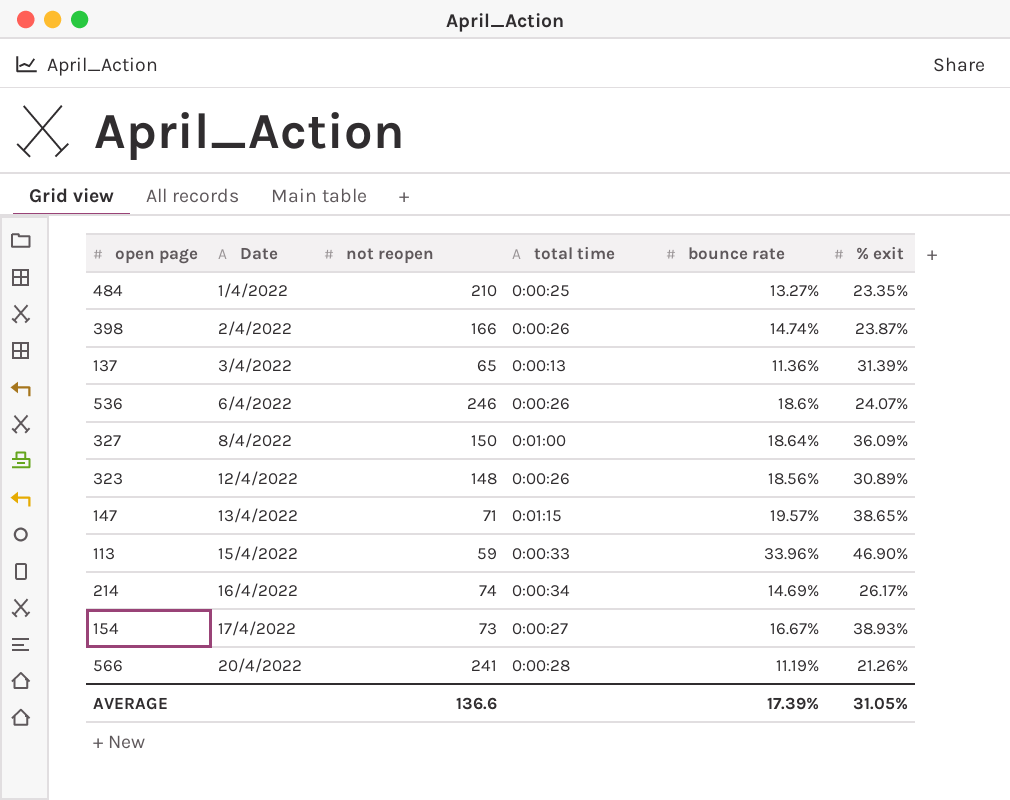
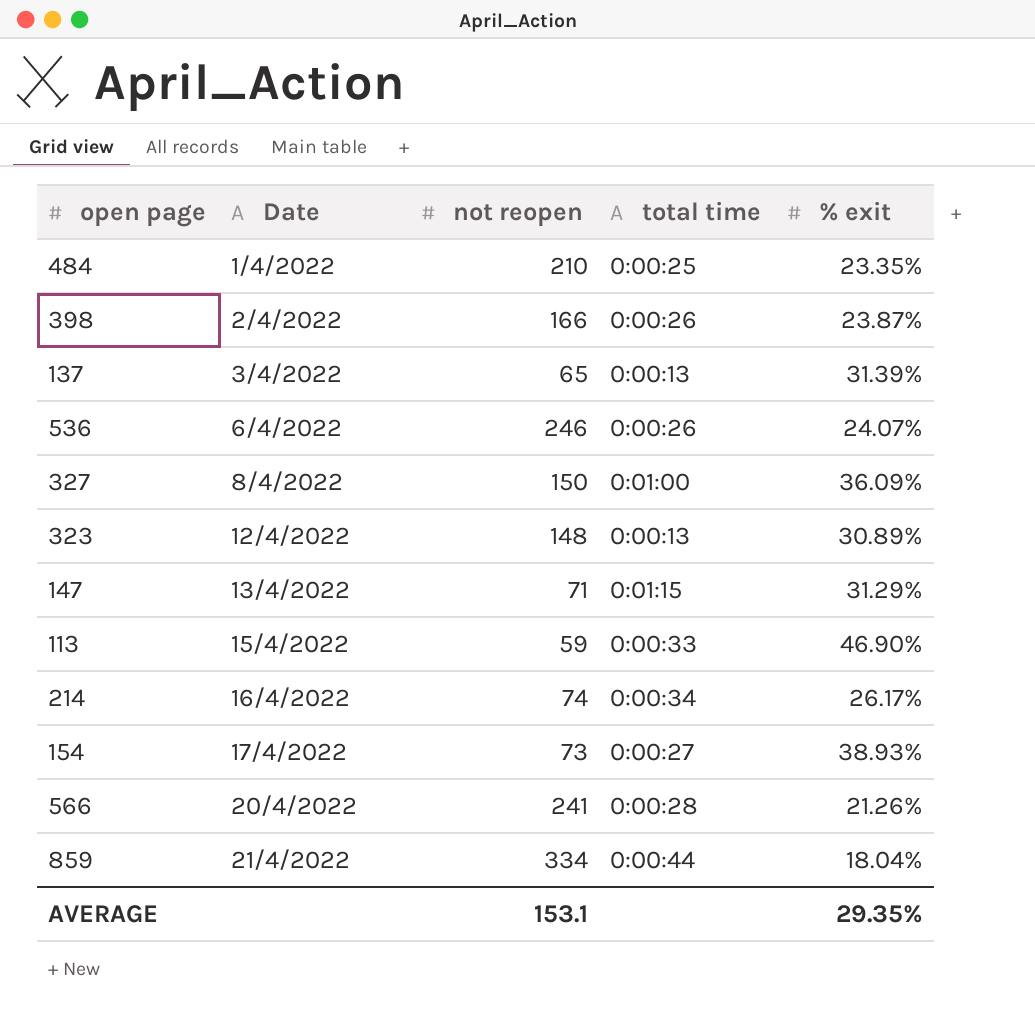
column bounce rate | position: 5 -> none
323 | total time: 0:00:26 -> 0:00:13
147 | % exit: 38.65% -> 31.29%
row 859: none -> 21/4/2022 | 334 | 0:00:44 | 18.04%
AVERAGE | not reopen: 136.6 -> 153.1
AVERAGE | % exit: 31.05% -> 29.35%

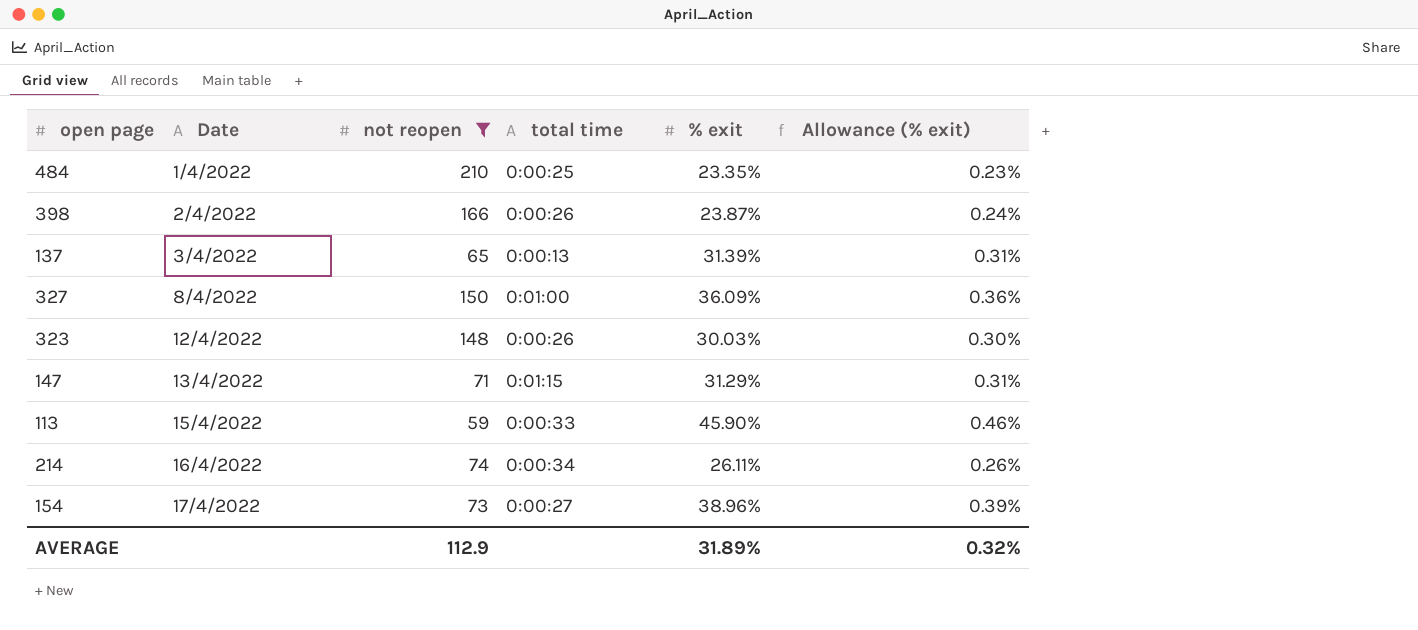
filter: none -> not reopen <= 210
column Allowance (% exit) | formula: none -> [% exit] * 0.01
323 | total time: 0:00:13 -> 0:00:26
323 | % exit: 30.89% -> 30.03%
113 | % exit: 46.90% -> 45.90%
214 | % exit: 26.17% -> 26.11%
154 | % exit: 38.93% -> 38.96%
AVERAGE | not reopen: 153.1 -> 112.9
AVERAGE | % exit: 29.35% -> 31.89%

